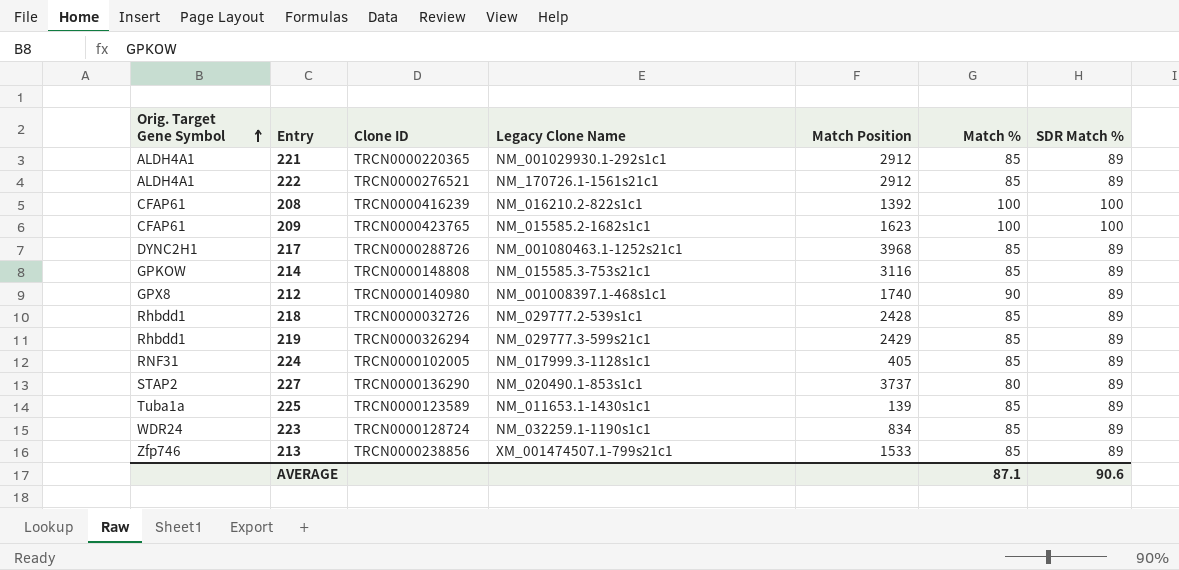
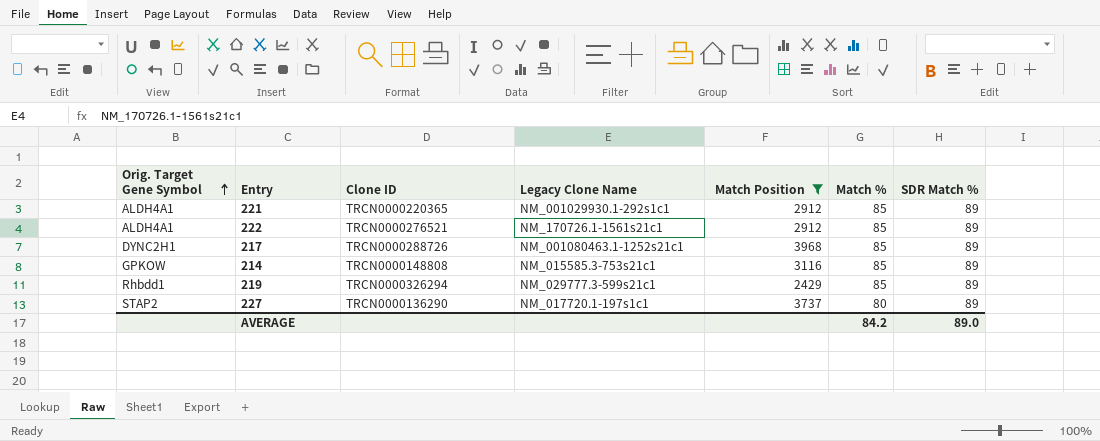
filter: none -> Match Position >= 2429
227 | Legacy Clone Name: NM_020490.1-853s1c1 -> NM_017720.1-197s1c1
AVERAGE | Match %: 87.1 -> 84.2
AVERAGE | SDR Match %: 90.6 -> 89.0

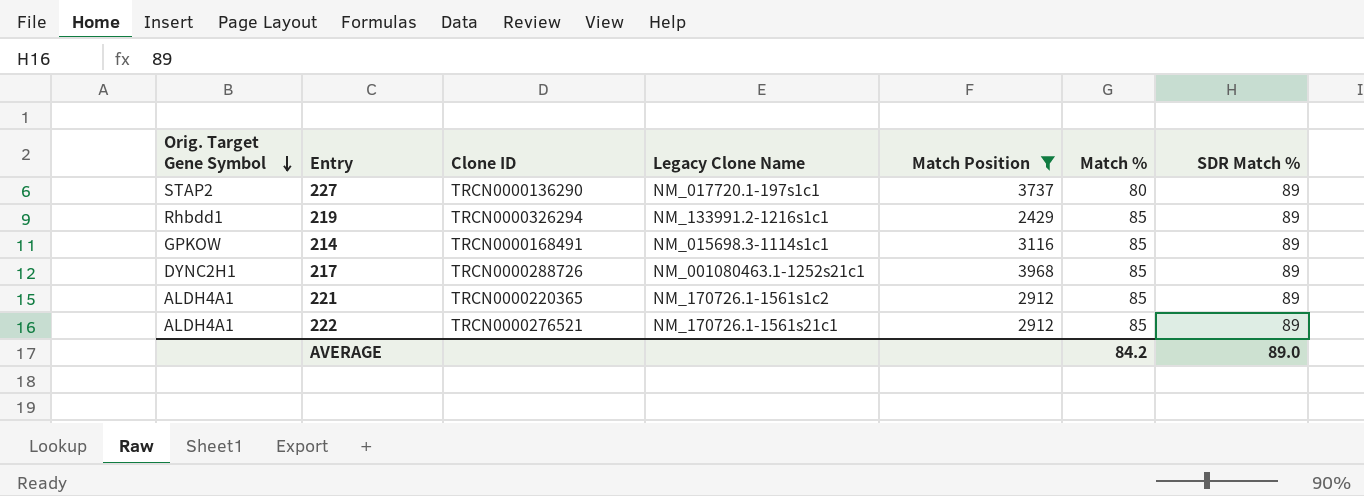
row order: Orig. Target Gene Symbol ascending -> Orig. Target Gene Symbol descending
219 | Legacy Clone Name: NM_029777.3-599s21c1 -> NM_133991.2-1216s1c1
214 | Clone ID: TRCN0000148808 -> TRCN0000168491
214 | Legacy Clone Name: NM_015585.3-753s21c1 -> NM_015698.3-1114s1c1
221 | Legacy Clone Name: NM_001029930.1-292s1c1 -> NM_170726.1-1561s1c2

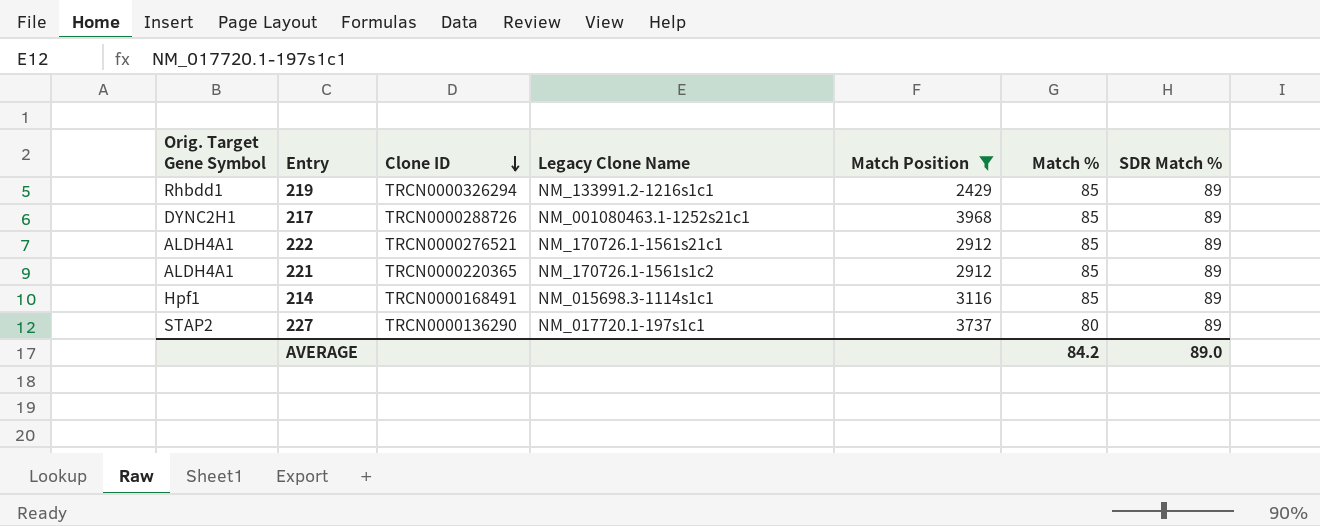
row order: Orig. Target Gene Symbol descending -> Clone ID descending
214 | Orig. Target Gene Symbol: GPKOW -> Hpf1

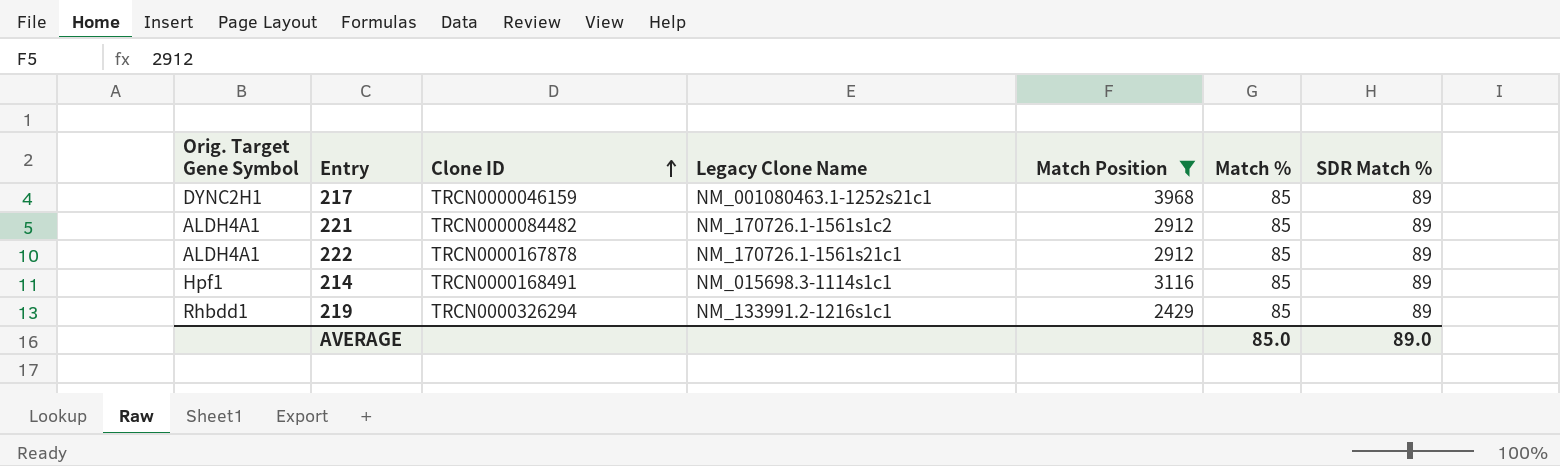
row order: Clone ID descending -> Clone ID ascending
row 227: STAP2 | TRCN0000136290 | NM_017720.1-197s1c1 | 3737 | 80 | 89 -> none
217 | Clone ID: TRCN0000288726 -> TRCN0000046159
221 | Clone ID: TRCN0000220365 -> TRCN0000084482
222 | Clone ID: TRCN0000276521 -> TRCN0000167878
AVERAGE | Match %: 84.2 -> 85.0

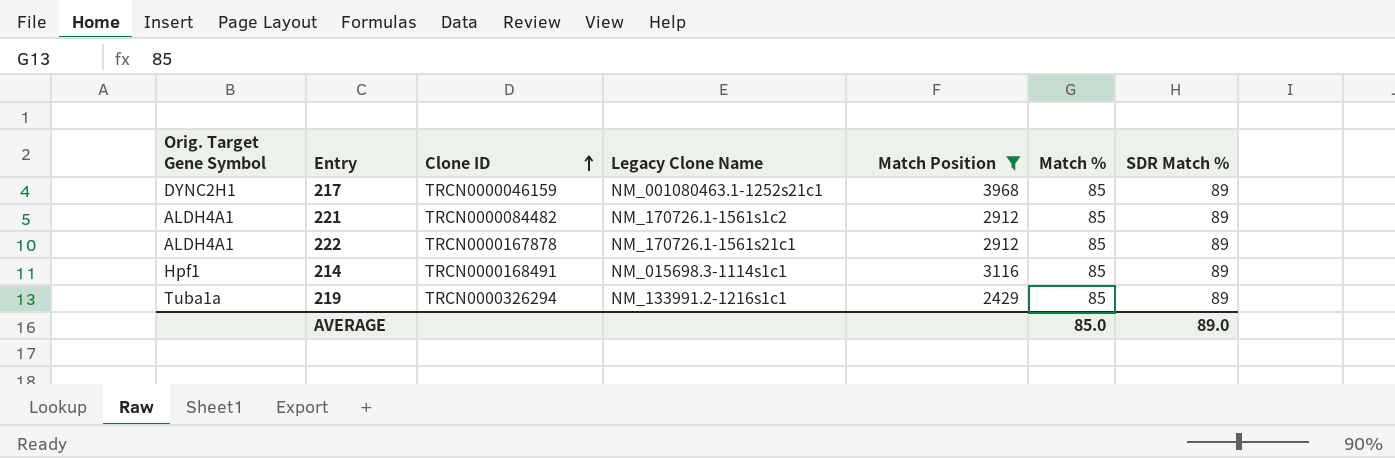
219 | Orig. Target Gene Symbol: Rhbdd1 -> Tuba1a

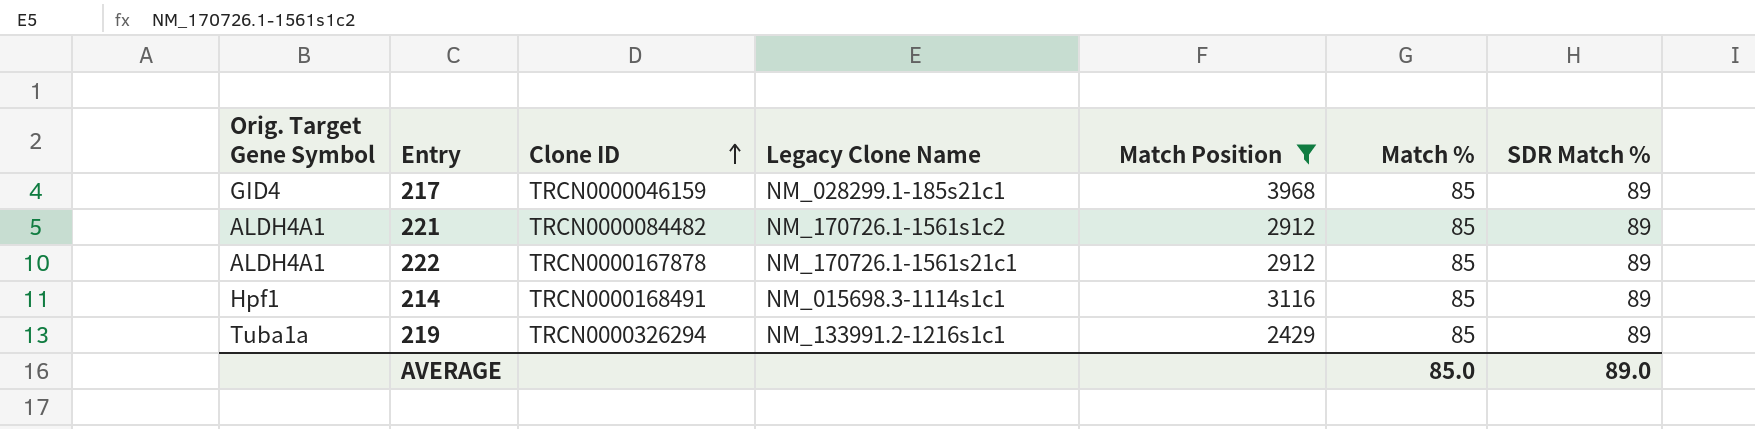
217 | Orig. Target Gene Symbol: DYNC2H1 -> GID4
217 | Legacy Clone Name: NM_001080463.1-1252s21c1 -> NM_028299.1-185s21c1

